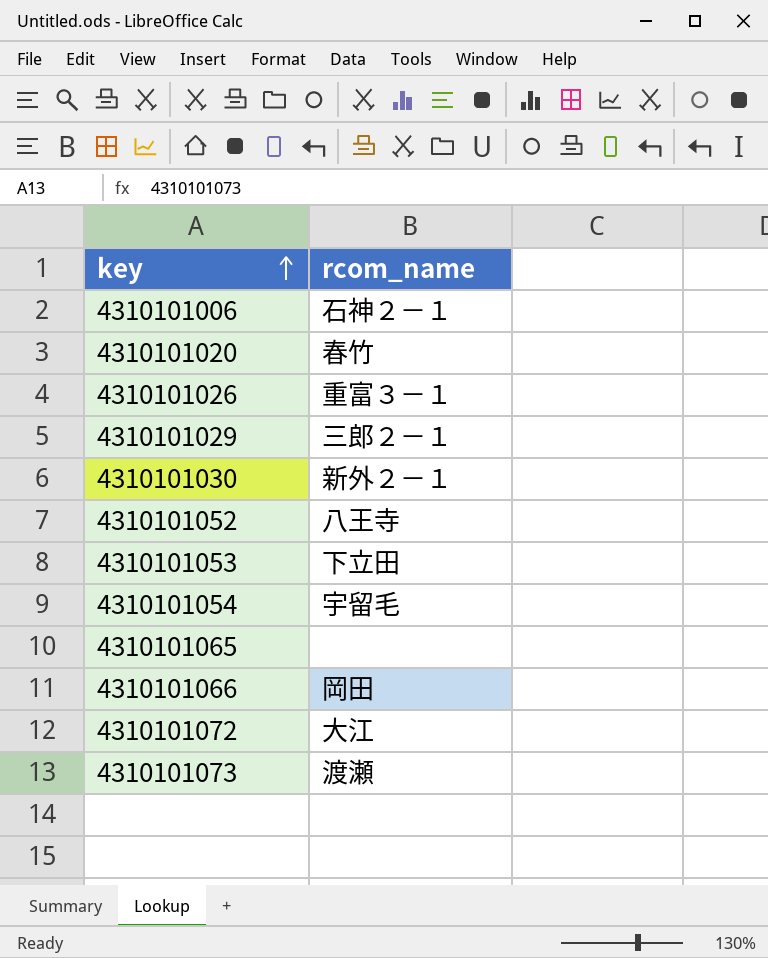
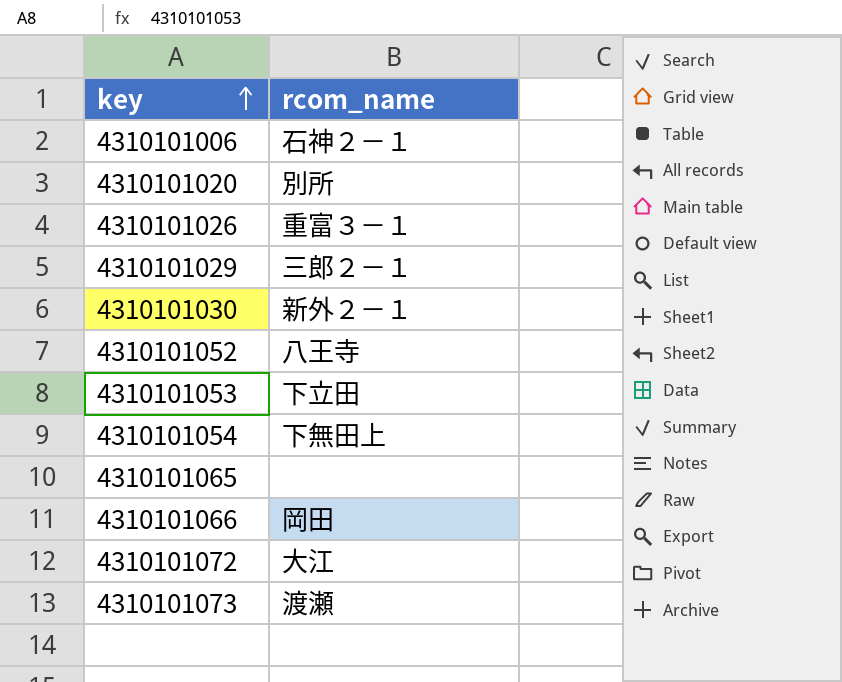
4310101020 | rcom_name: 春竹 -> 別所
4310101054 | rcom_name: 宇留毛 -> 下無田上

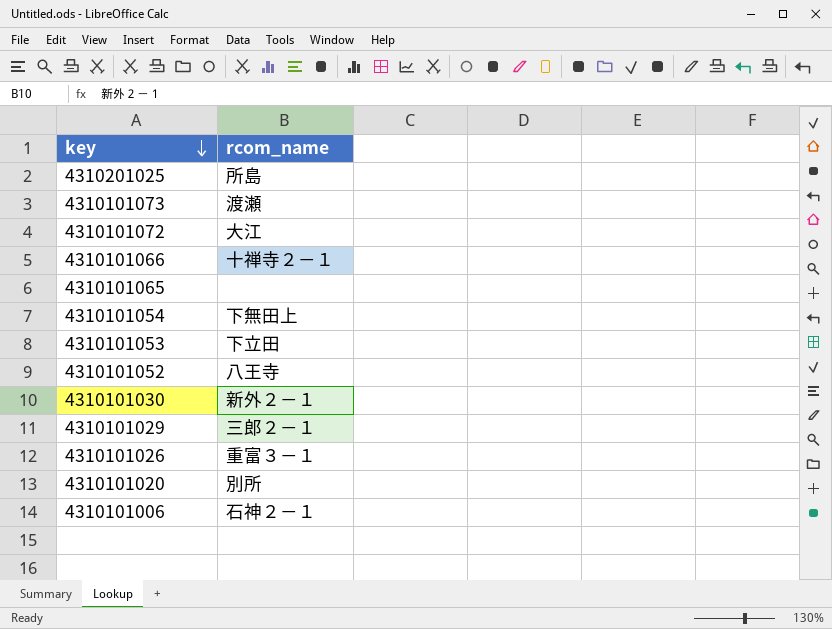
row order: key ascending -> key descending
row 4310201025: none -> 所島
4310101066 | rcom_name: 岡田 -> 十禅寺２－１

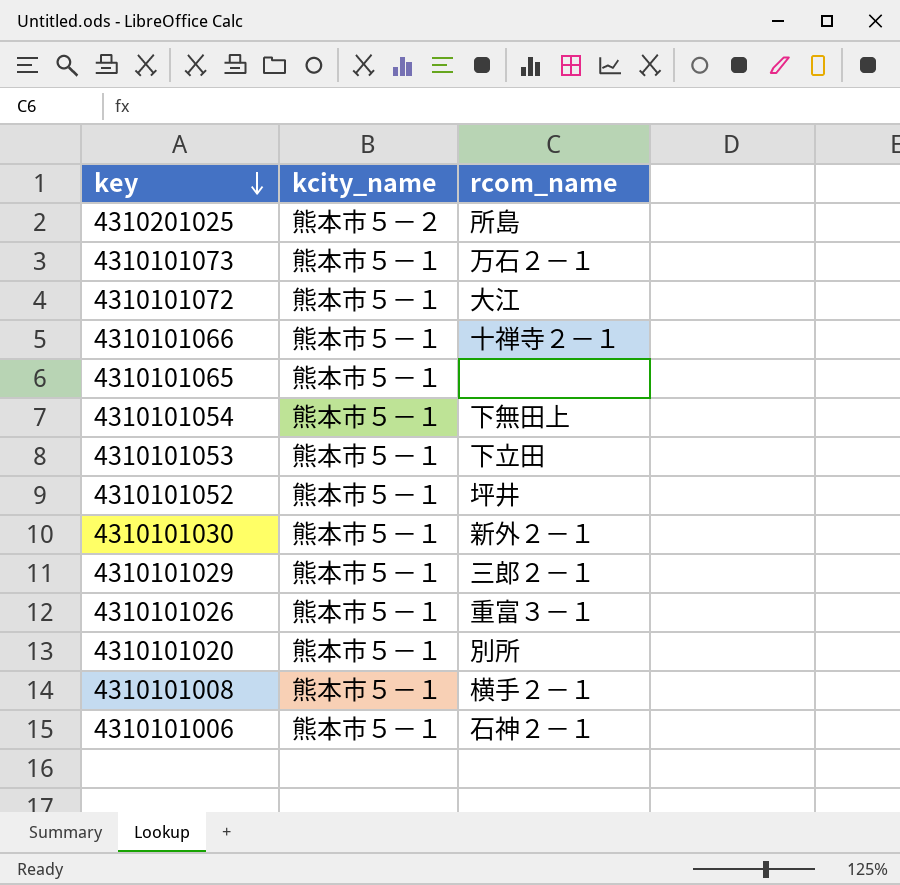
column kcity_name | position: none -> 2
4310101073 | rcom_name: 渡瀬 -> 万石２－１
4310101052 | rcom_name: 八王寺 -> 坪井
row 4310101008: none -> 熊本市５－１ | 横手２－１

